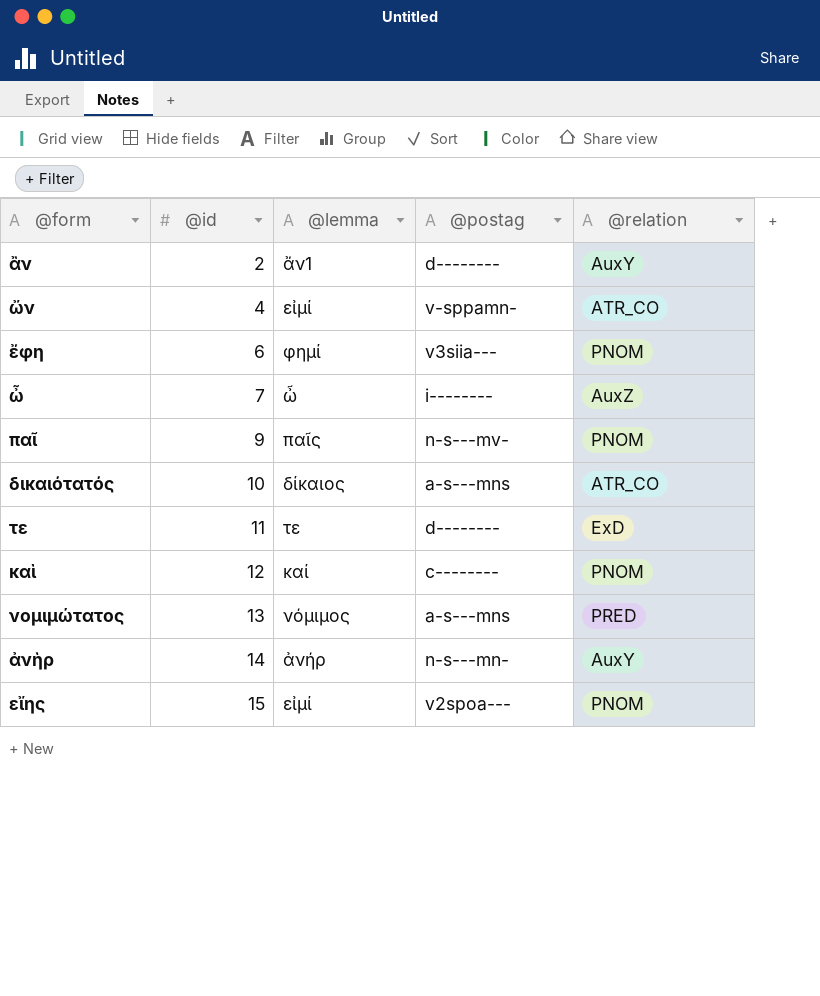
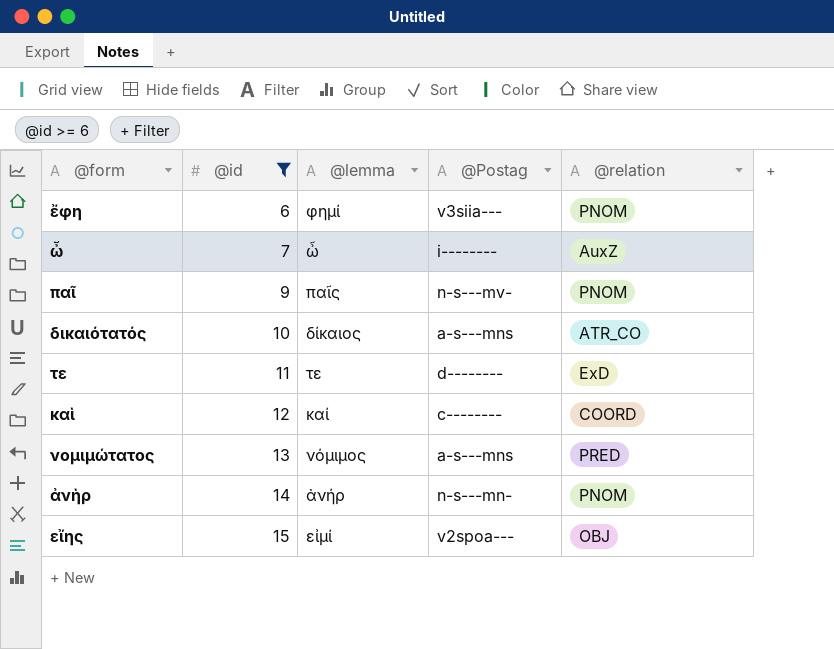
filter: none -> @id >= 6
column name: @postag -> @Postag
καὶ | @relation: PNOM -> COORD
ἀνὴρ | @relation: AuxY -> PNOM
εἴης | @relation: PNOM -> OBJ

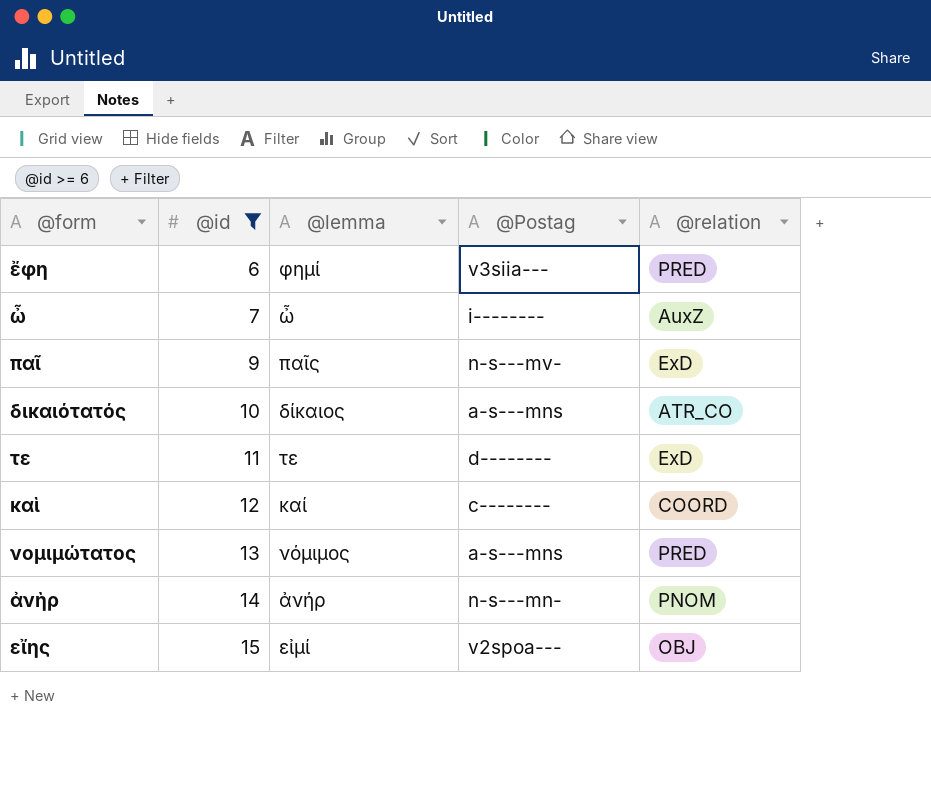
ἔφη | @relation: PNOM -> PRED
παῖ | @relation: PNOM -> ExD

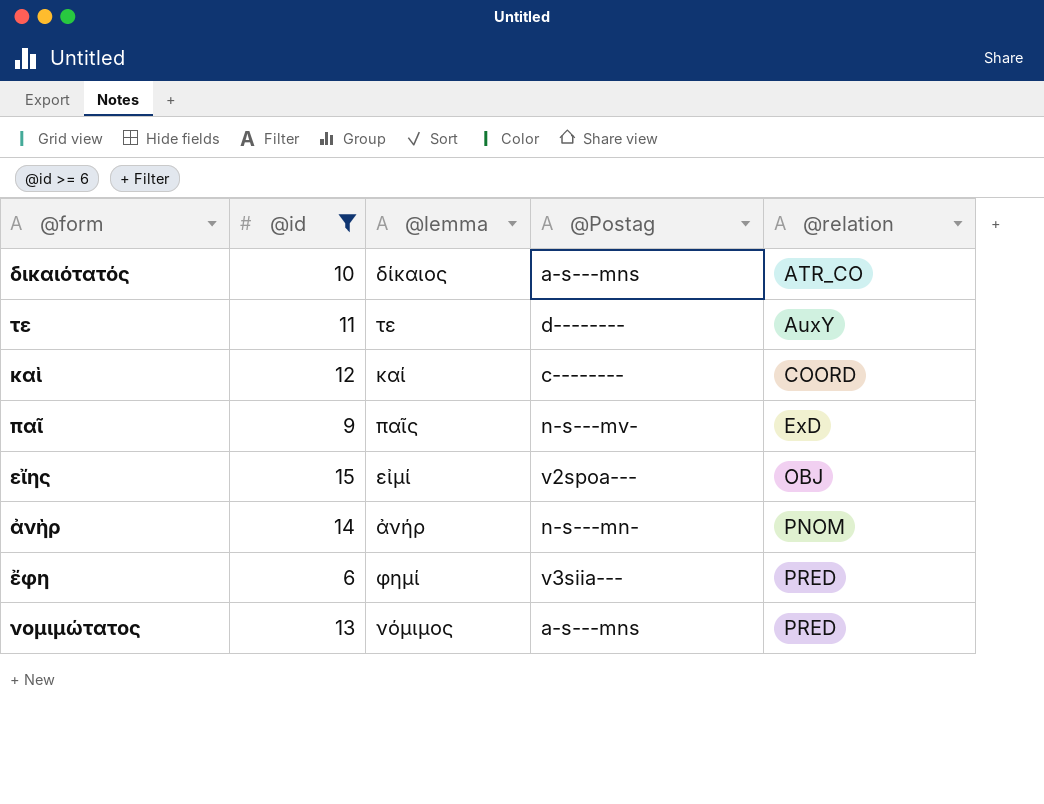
row order: @id ascending -> @relation ascending
row ὦ: 7 | ὦ | i-------- | AuxZ -> none
τε | @relation: ExD -> AuxY

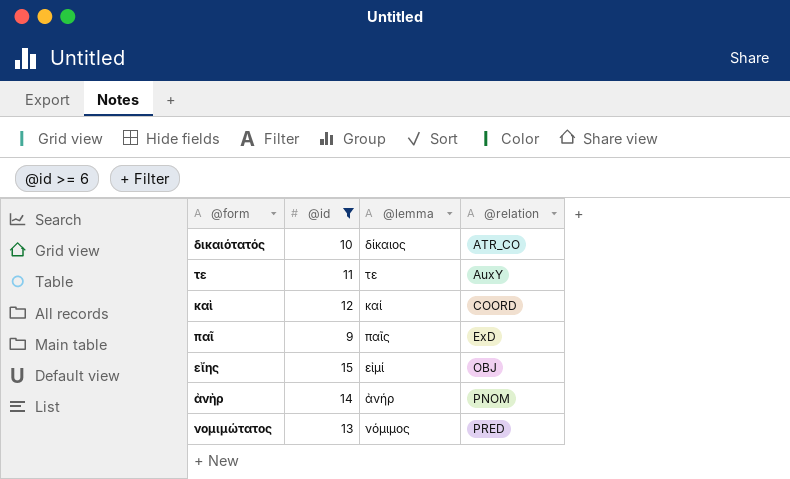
column @Postag | position: 4 -> none
row ἔφη: 6 | φημί | v3siia--- | PRED -> none

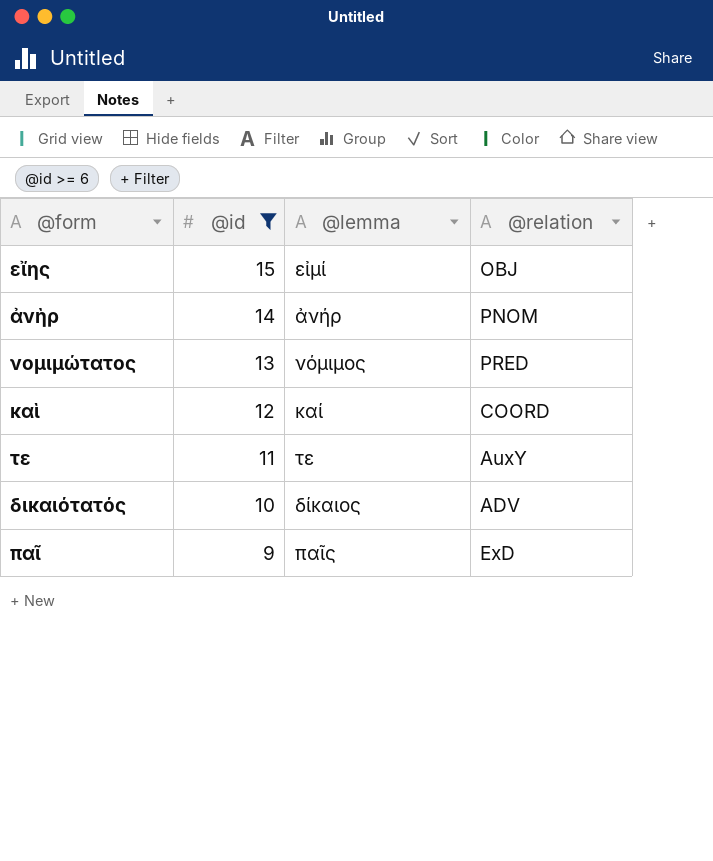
row order: @relation ascending -> @id descending
δικαιότατός | @relation: ATR_CO -> ADV

